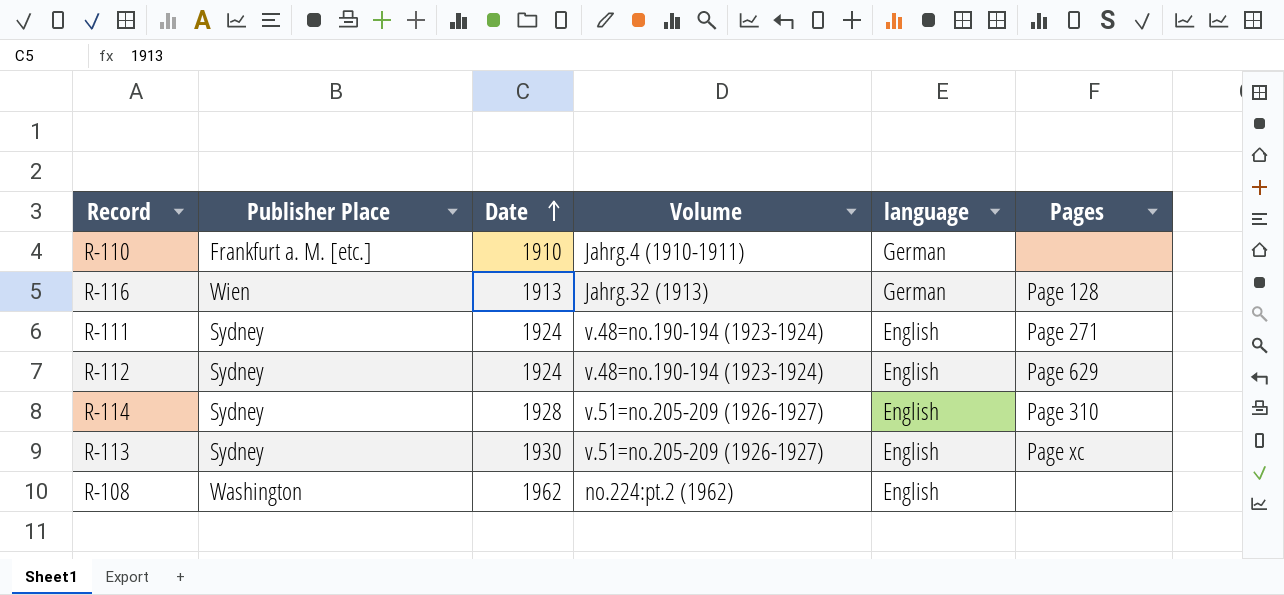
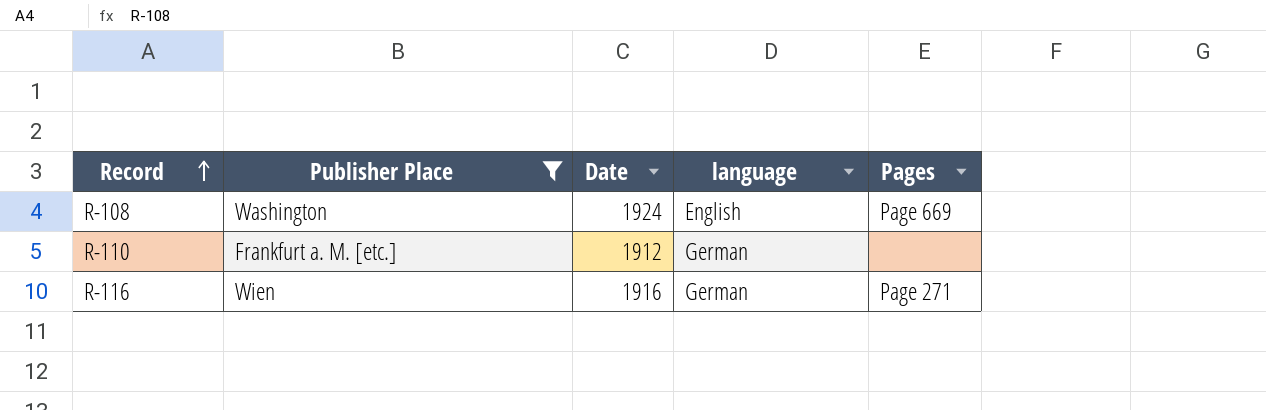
filter: none -> Publisher Place != Sydney
row order: Date ascending -> Record ascending
column Volume | position: 4 -> none
R-108 | Date: 1962 -> 1924
R-108 | Pages: none -> Page 669
R-110 | Date: 1910 -> 1912
R-116 | Date: 1913 -> 1916
R-116 | Pages: Page 128 -> Page 271

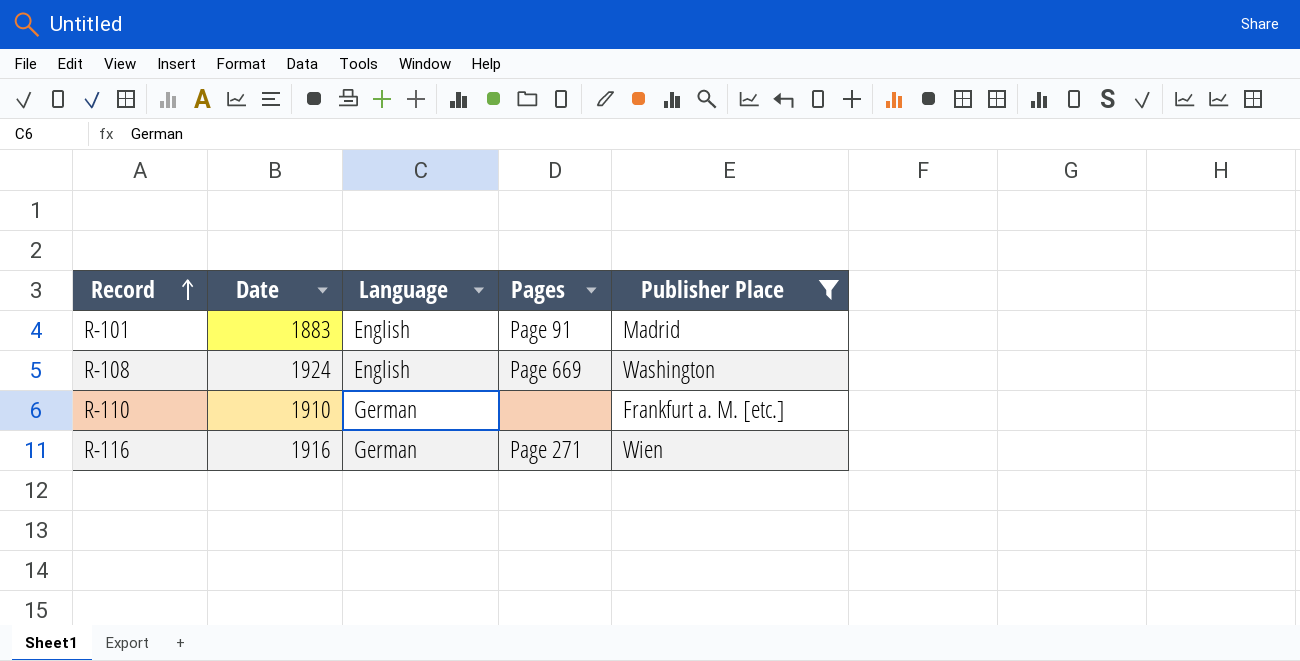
column name: language -> Language
column Publisher Place | position: 2 -> 5
row R-101: none -> 1883 | English | Page 91 | Madrid
R-110 | Date: 1912 -> 1910

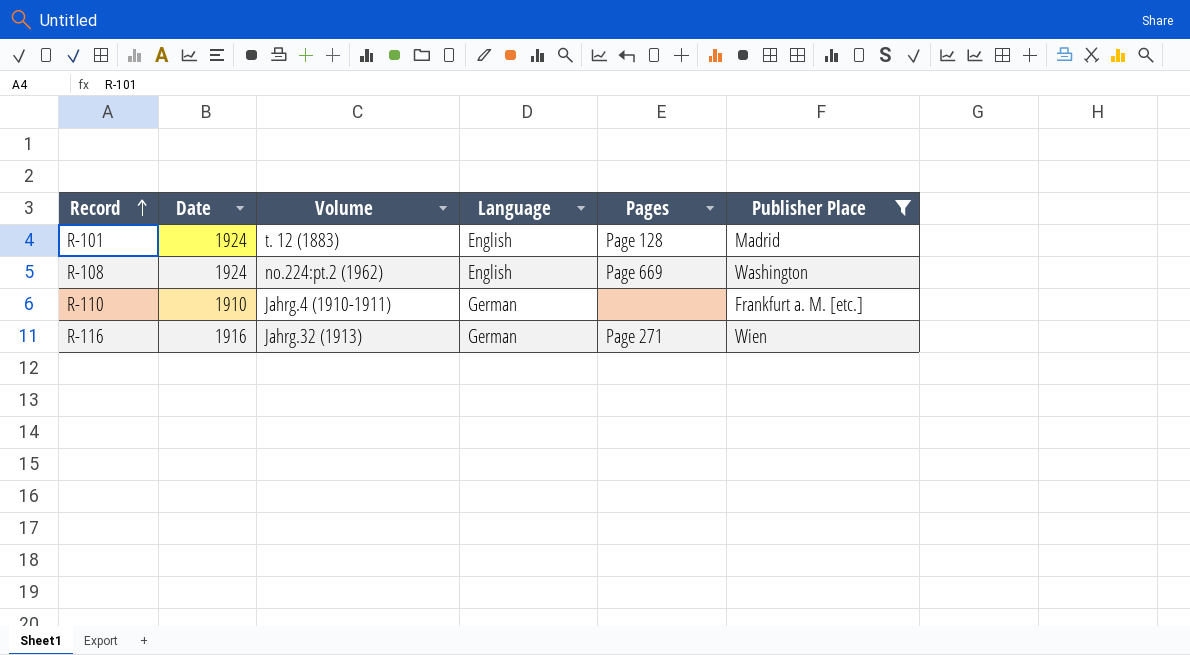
column Volume | position: none -> 3
R-101 | Date: 1883 -> 1924
R-101 | Pages: Page 91 -> Page 128

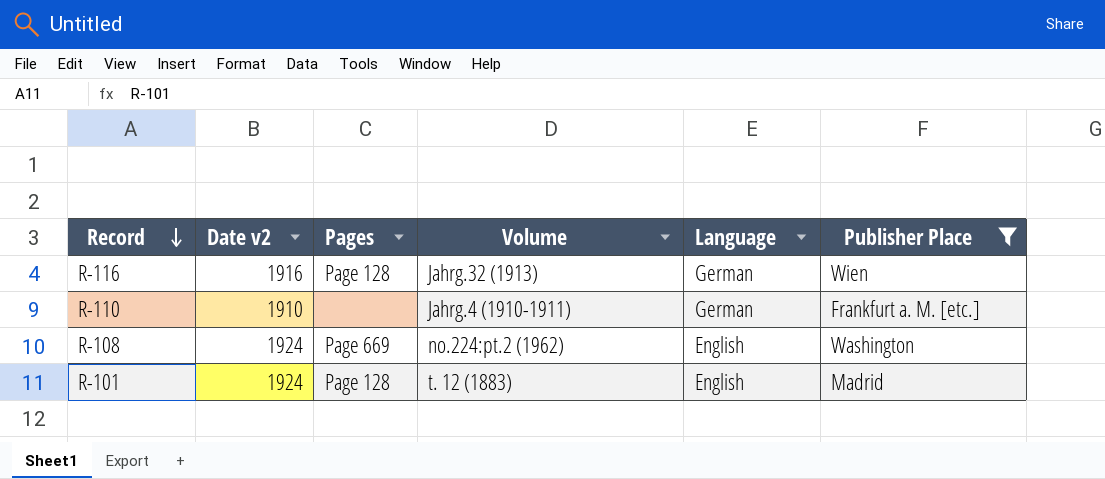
row order: Record ascending -> Record descending
column name: Date -> Date v2
column Pages | position: 5 -> 3
R-116 | Pages: Page 271 -> Page 128

